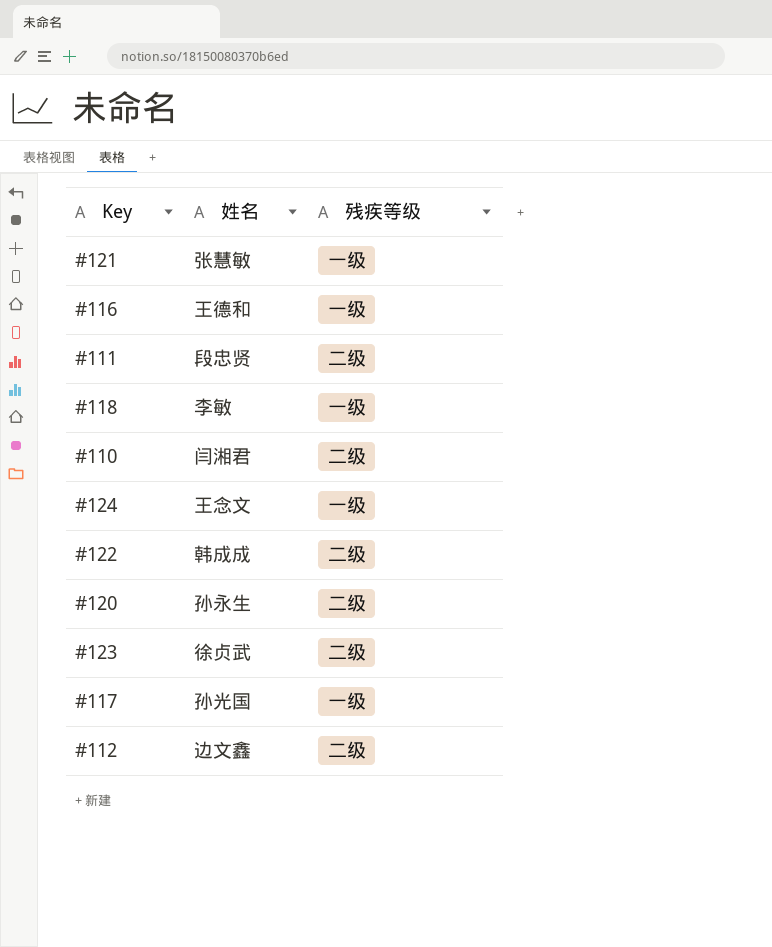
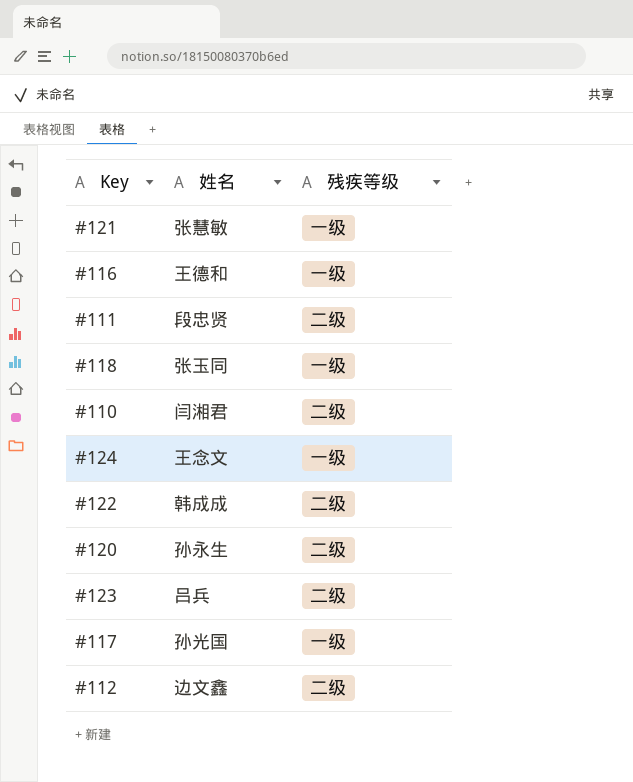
#118 | 姓名: 李敏 -> 张玉同
#123 | 姓名: 徐贞武 -> 吕兵

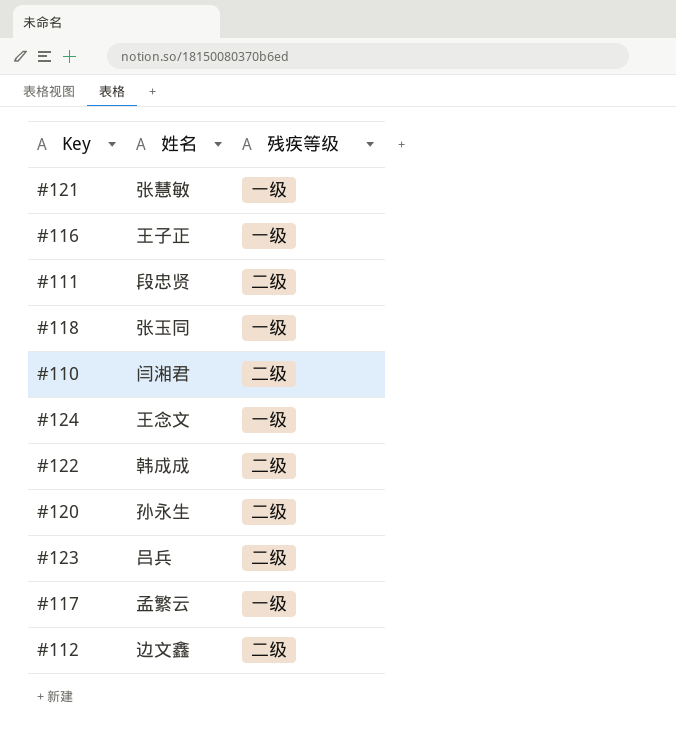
#116 | 姓名: 王德和 -> 王子正
#117 | 姓名: 孙光国 -> 孟繁云

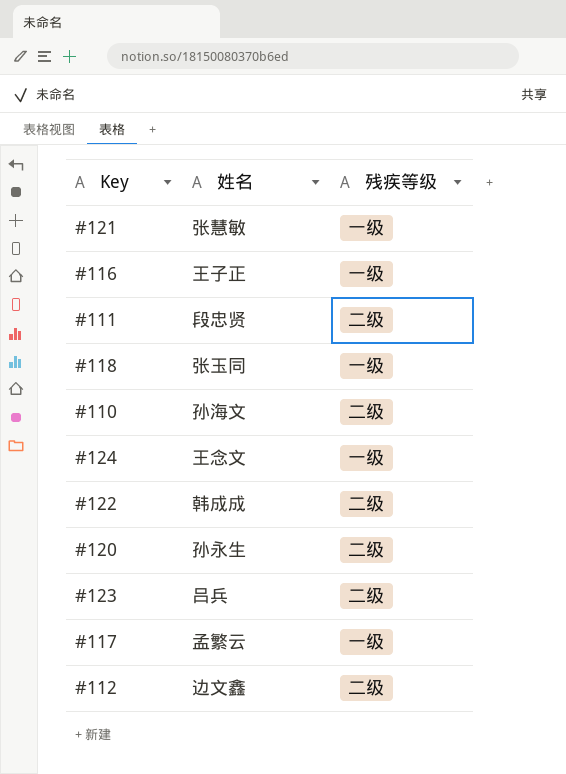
#110 | 姓名: 闫湘君 -> 孙海文

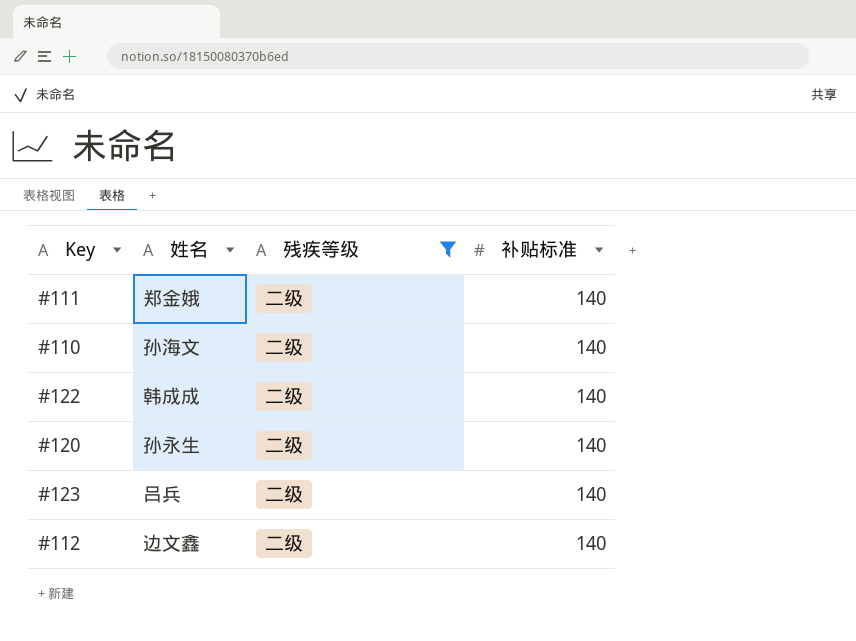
filter: none -> 残疾等级 = 二级
column 补贴标准 | position: none -> 4
#111 | 姓名: 段忠贤 -> 郑金娥

